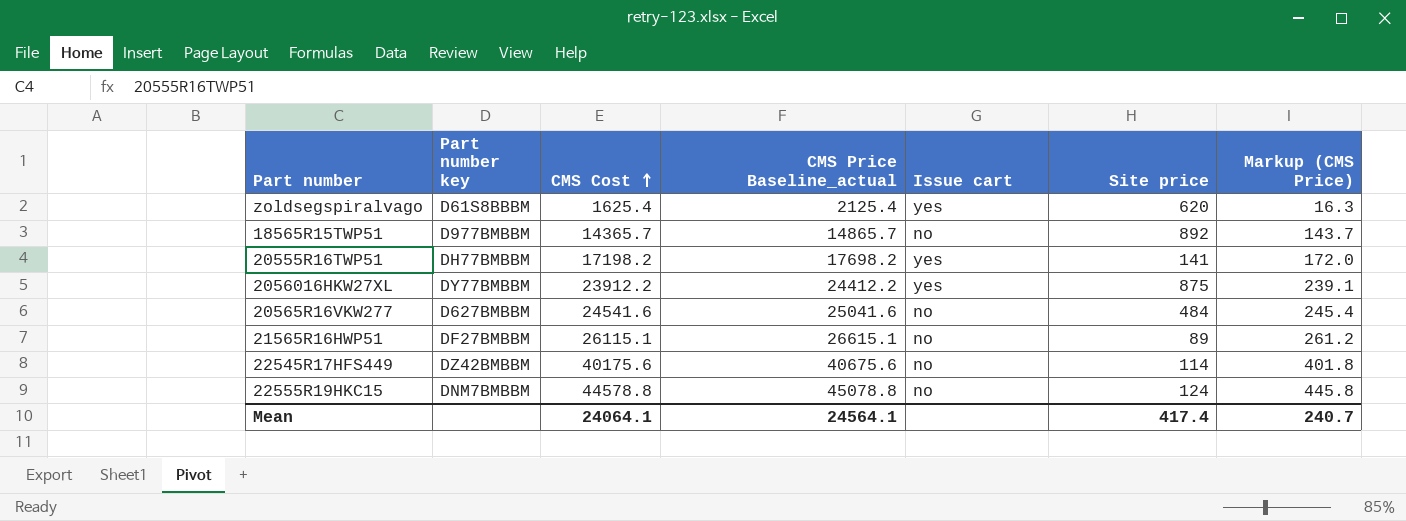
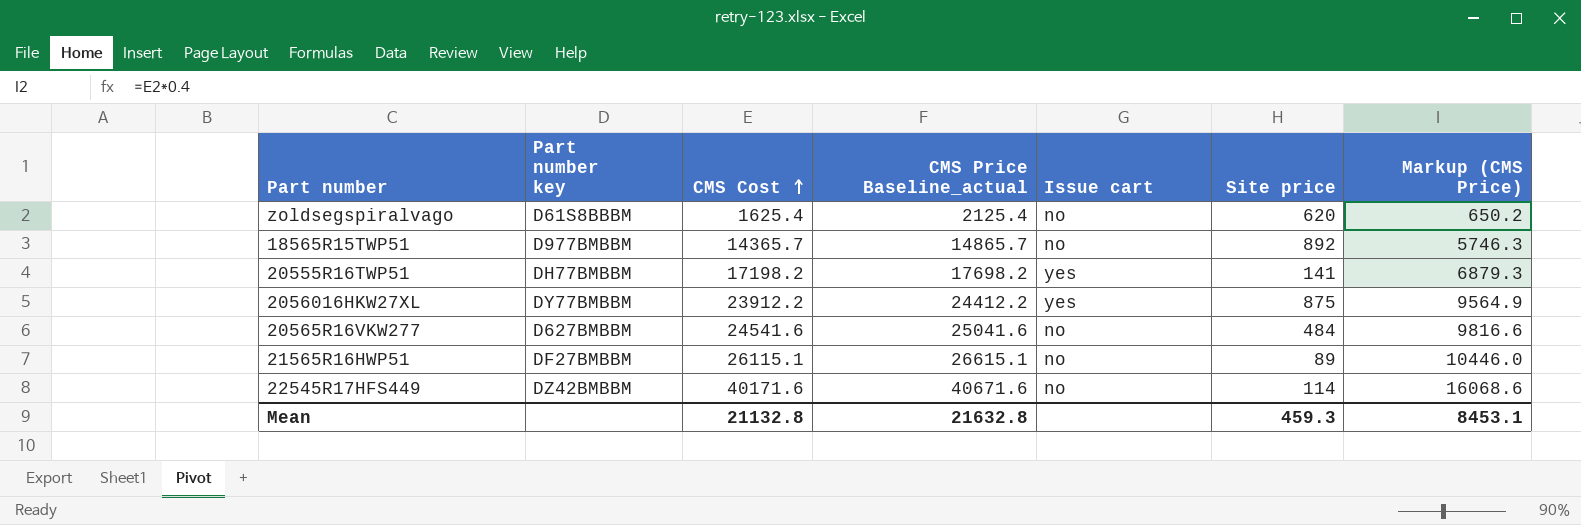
column Markup (CMS Price) | formula: [CMS Cost] * 0.01 -> [CMS Cost] * 0.4
row 22555R19HKC15: DNM7BMBBM | 44578.8 | 45078.8 | no | 124 | 445.8 -> none
zoldsegspiralvago | Issue cart: yes -> no
22545R17HFS449 | CMS Cost: 40175.6 -> 40171.6
22545R17HFS449 | CMS Price Baseline_actual: 40675.6 -> 40671.6
Mean | CMS Cost: 24064.1 -> 21132.8
Mean | CMS Price Baseline_actual: 24564.1 -> 21632.8
Mean | Site price: 417.4 -> 459.3
Mean | Markup (CMS Price): 240.7 -> 8453.1

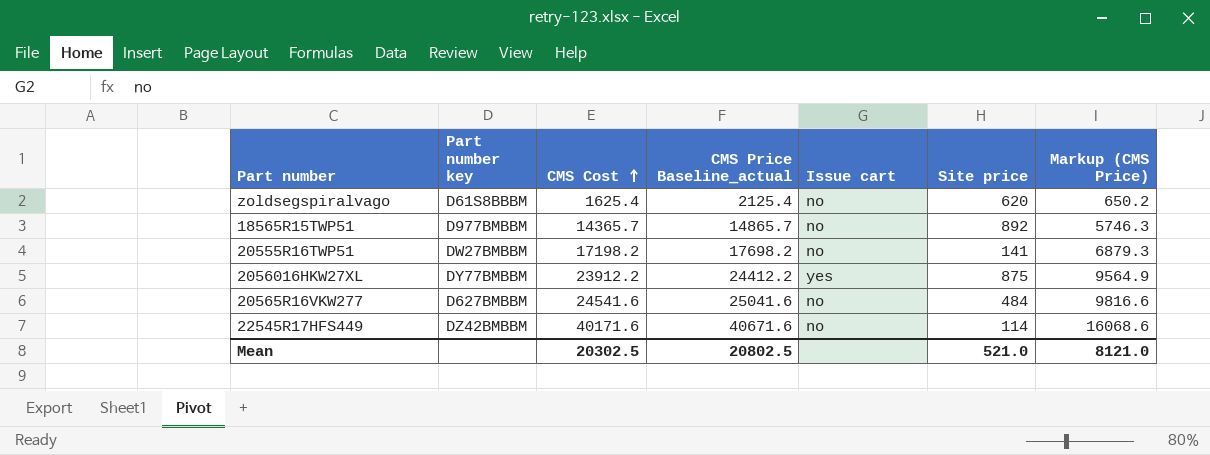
row 21565R16HWP51: DF27BMBBM | 26115.1 | 26615.1 | no | 89 | 10446.0 -> none
20555R16TWP51 | Part number key: DH77BMBBM -> DW27BMBBM
20555R16TWP51 | Issue cart: yes -> no
Mean | CMS Cost: 21132.8 -> 20302.5
Mean | CMS Price Baseline_actual: 21632.8 -> 20802.5
Mean | Site price: 459.3 -> 521.0
Mean | Markup (CMS Price): 8453.1 -> 8121.0

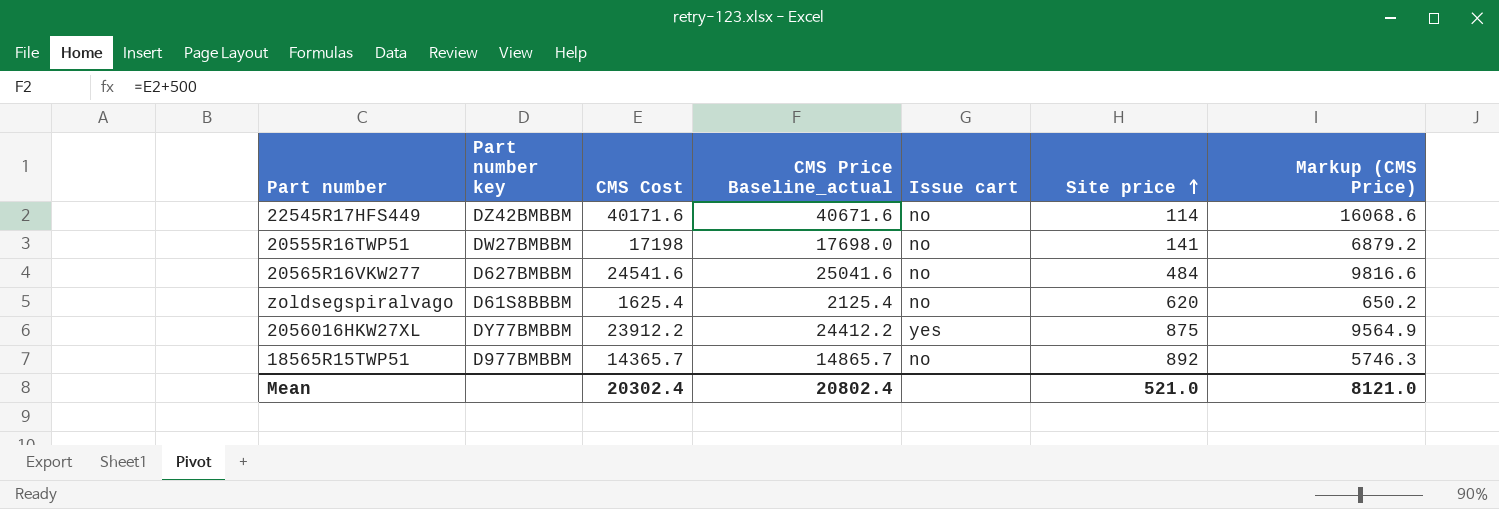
row order: CMS Cost ascending -> Site price ascending
20555R16TWP51 | CMS Cost: 17198.2 -> 17198
20555R16TWP51 | CMS Price Baseline_actual: 17698.2 -> 17698.0
20555R16TWP51 | Markup (CMS Price): 6879.3 -> 6879.2
Mean | CMS Cost: 20302.5 -> 20302.4
Mean | CMS Price Baseline_actual: 20802.5 -> 20802.4

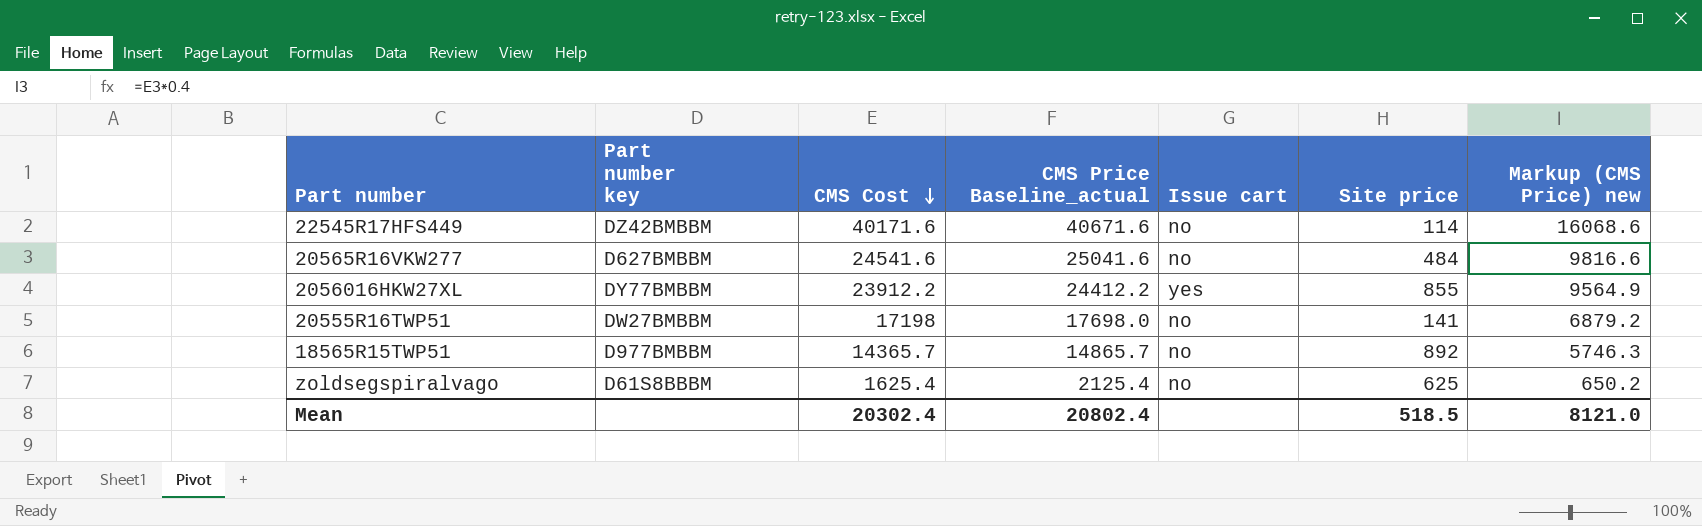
row order: Site price ascending -> CMS Cost descending
column name: Markup (CMS Price) -> Markup (CMS Price) new
2056016HKW27XL | Site price: 875 -> 855
zoldsegspiralvago | Site price: 620 -> 625
Mean | Site price: 521.0 -> 518.5

